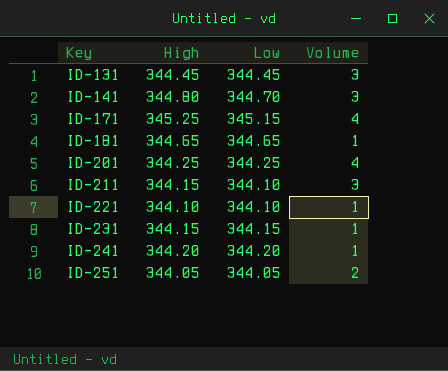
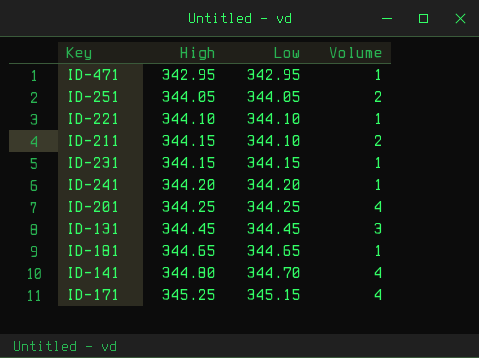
row order: Key ascending -> High ascending
row ID-471: none -> 342.95 | 342.95 | 1
ID-211 | Volume: 3 -> 2
ID-141 | Volume: 3 -> 4

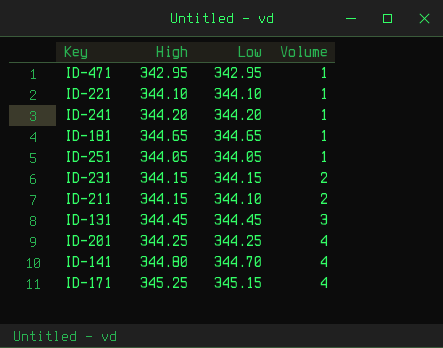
row order: High ascending -> Volume ascending
ID-251 | Volume: 2 -> 1
ID-231 | Volume: 1 -> 2

